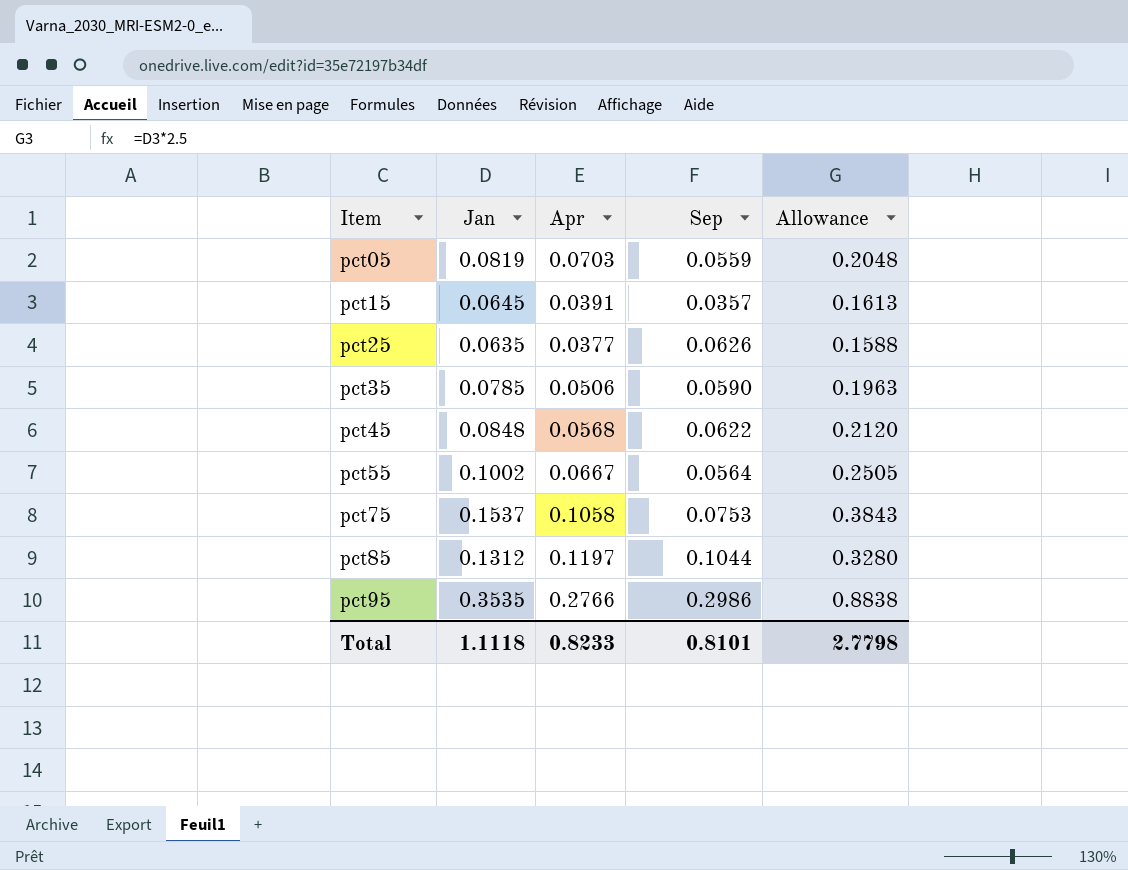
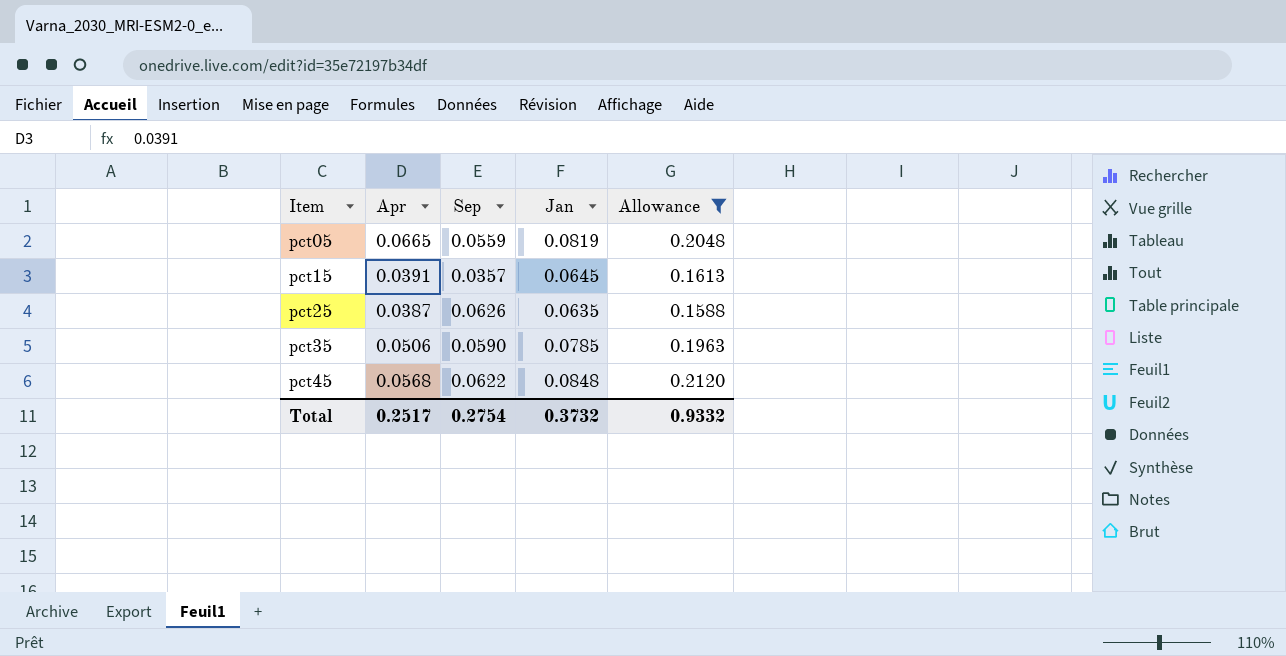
filter: none -> Allowance <= 0.2120
column Jan | position: 2 -> 4
pct05 | Apr: 0.0703 -> 0.0665
pct25 | Apr: 0.0377 -> 0.0387
Total | Apr: 0.8233 -> 0.2517
Total | Sep: 0.8101 -> 0.2754
Total | Jan: 1.1118 -> 0.3732
Total | Allowance: 2.7798 -> 0.9332

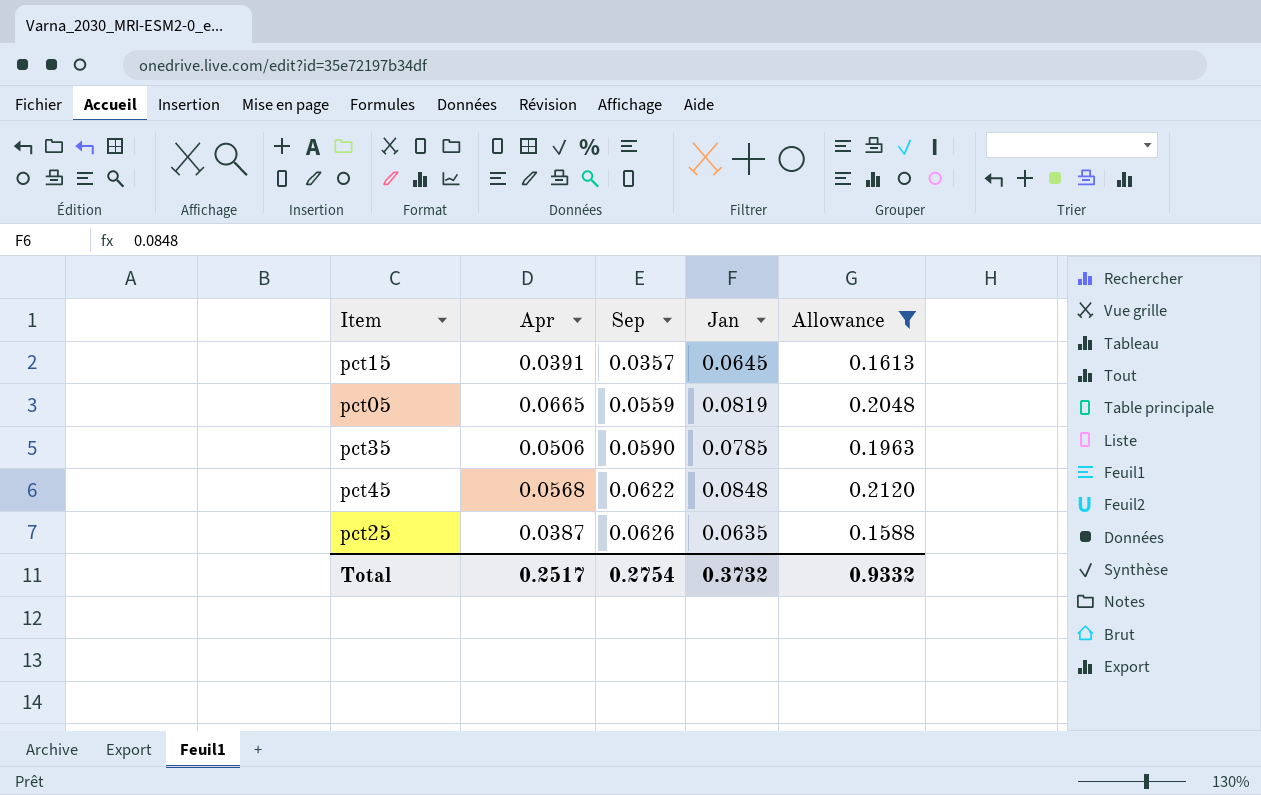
row order: Item ascending -> Sep ascending

